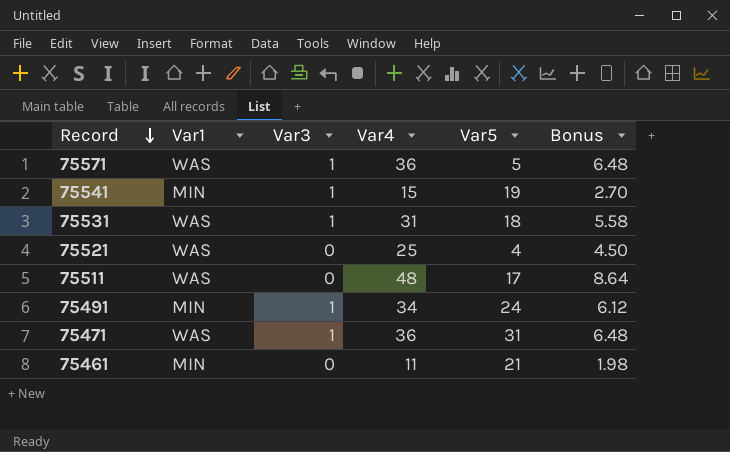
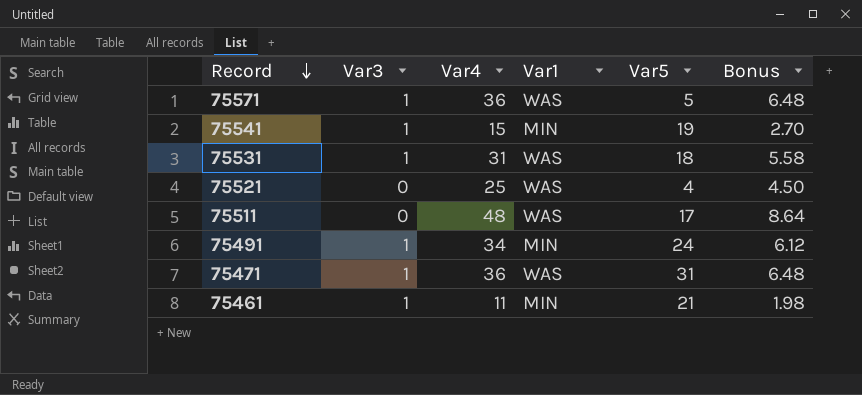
column Var1 | position: 2 -> 4
75461 | Var3: 0 -> 1

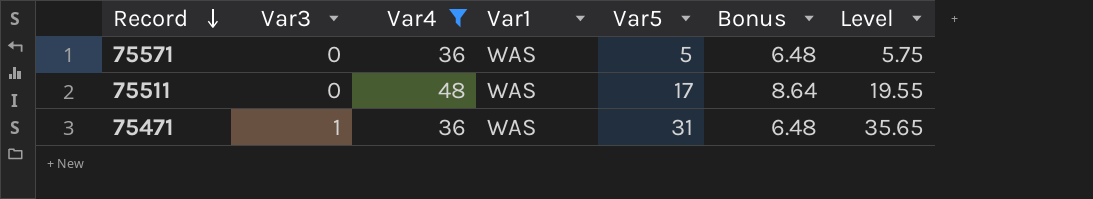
filter: none -> Var4 >= 36
column Level | formula: none -> [Var5] * 1.15
75571 | Var3: 1 -> 0

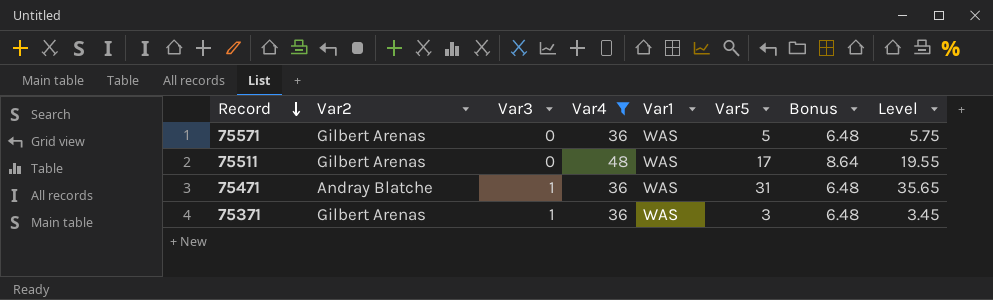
column Var2 | position: none -> 2
row 75371: none -> Gilbert Arenas | 1 | 36 | WAS | 3 | 6.48 | 3.45

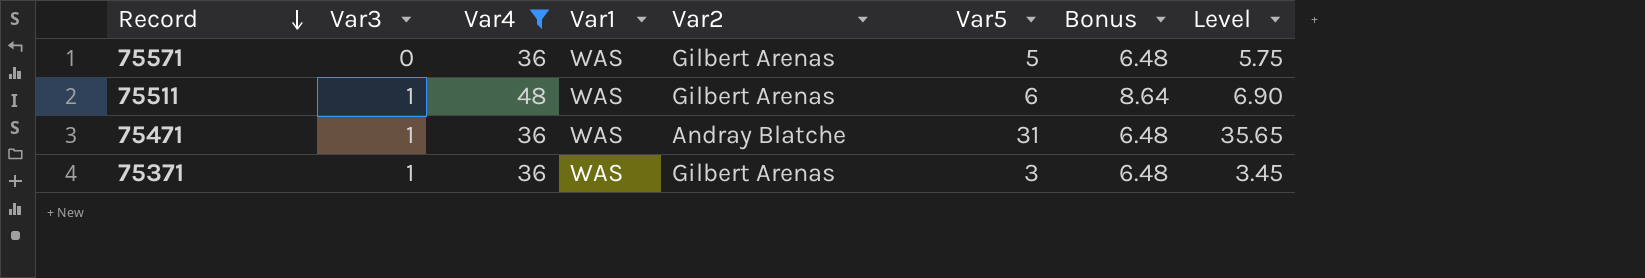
column Var2 | position: 2 -> 5
75511 | Var3: 0 -> 1
75511 | Var5: 17 -> 6
75511 | Level: 19.55 -> 6.90

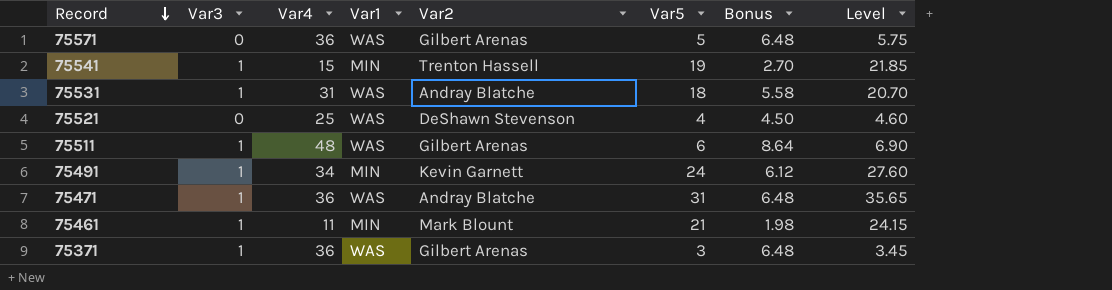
filter: Var4 >= 36 -> none

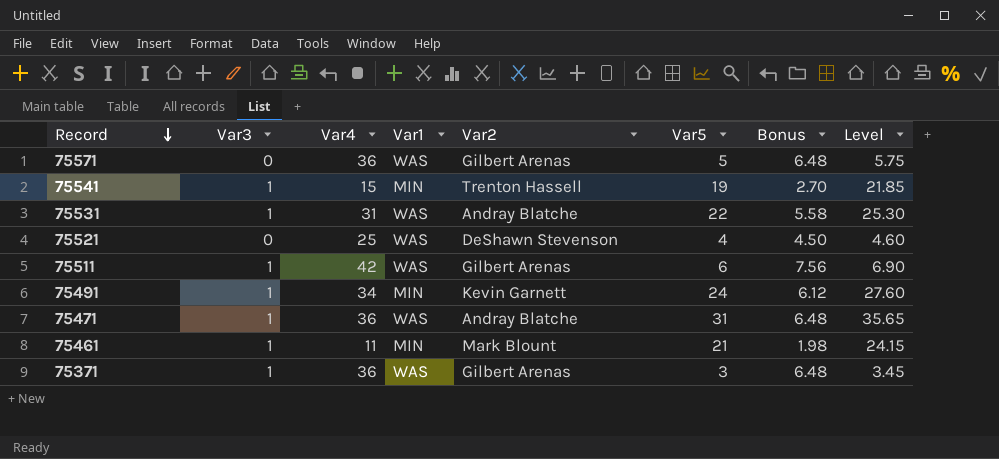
75531 | Var5: 18 -> 22
75531 | Level: 20.70 -> 25.30
75511 | Var4: 48 -> 42
75511 | Bonus: 8.64 -> 7.56

